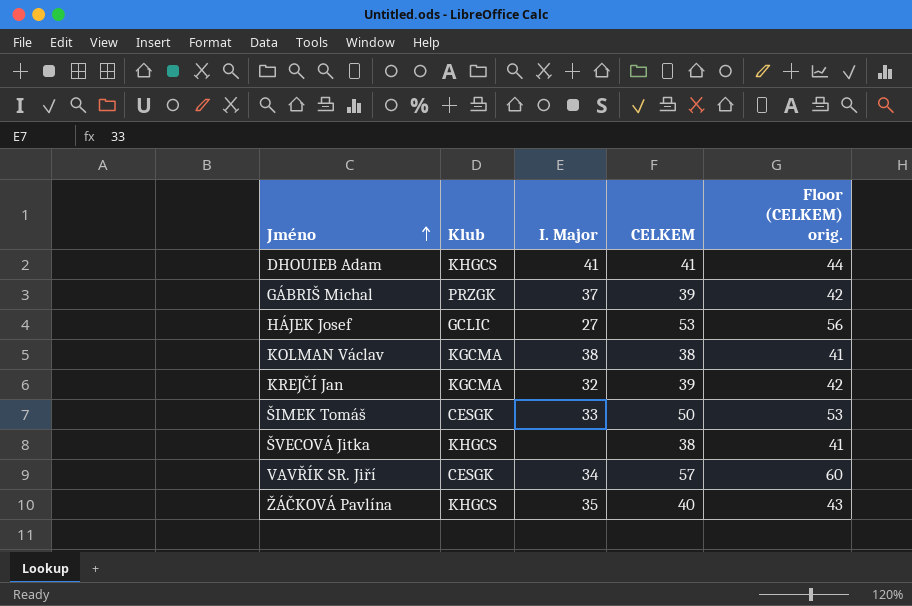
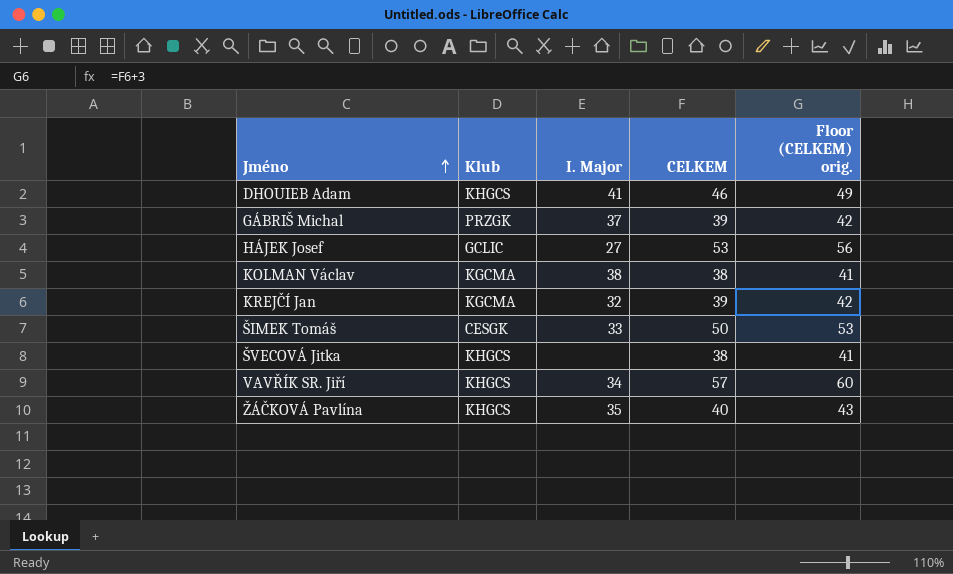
DHOUIEB Adam | CELKEM: 41 -> 46
DHOUIEB Adam | Floor (CELKEM) orig.: 44 -> 49
VAVŘÍK SR. Jiří | Klub: CESGK -> KHGCS

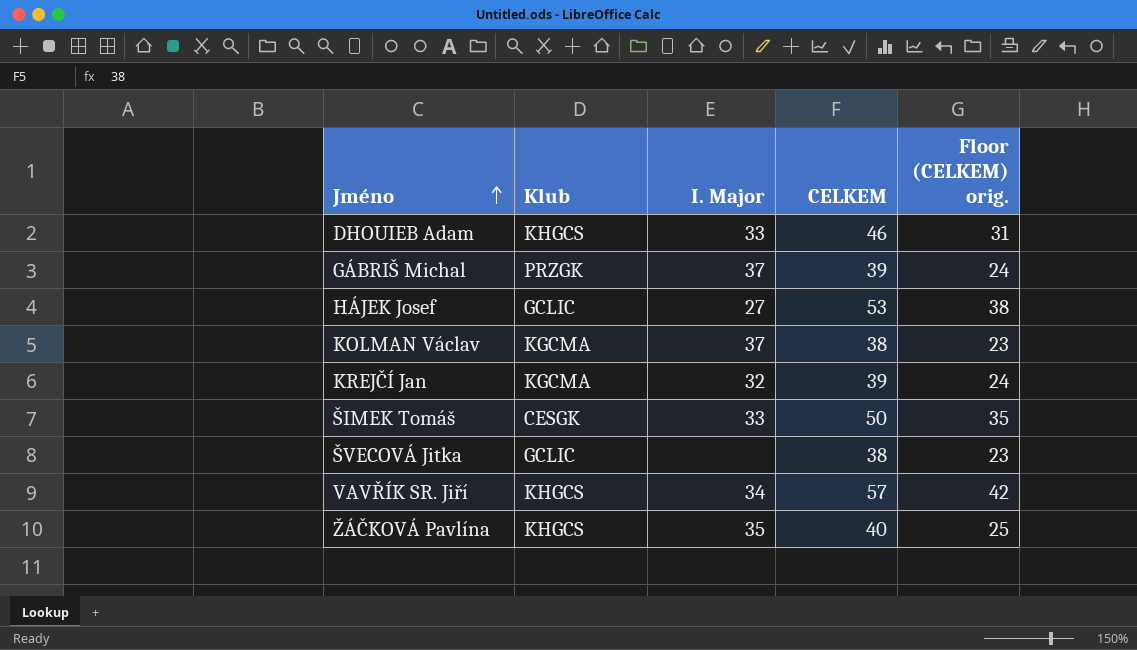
column Floor (CELKEM) orig. | formula: [CELKEM] + 3 -> [CELKEM] - 15
DHOUIEB Adam | I. Major: 41 -> 33
KOLMAN Václav | I. Major: 38 -> 37
ŠVECOVÁ Jitka | Klub: KHGCS -> GCLIC

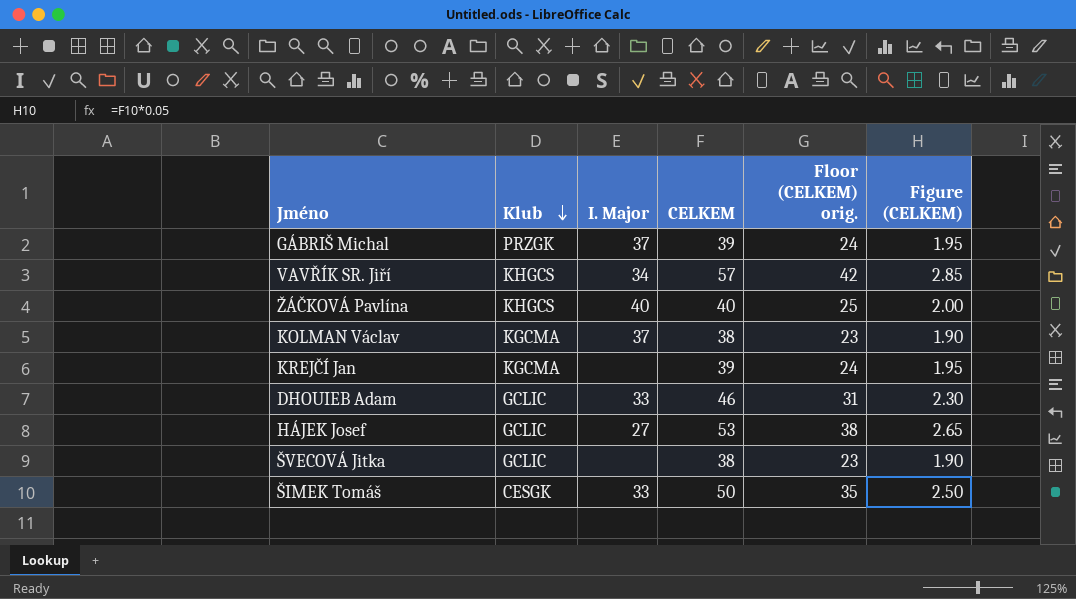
row order: Jméno ascending -> Klub descending
column Figure (CELKEM) | formula: none -> [CELKEM] * 0.05
ŽÁČKOVÁ Pavlína | I. Major: 35 -> 40
KREJČÍ Jan | I. Major: 32 -> none
DHOUIEB Adam | Klub: KHGCS -> GCLIC

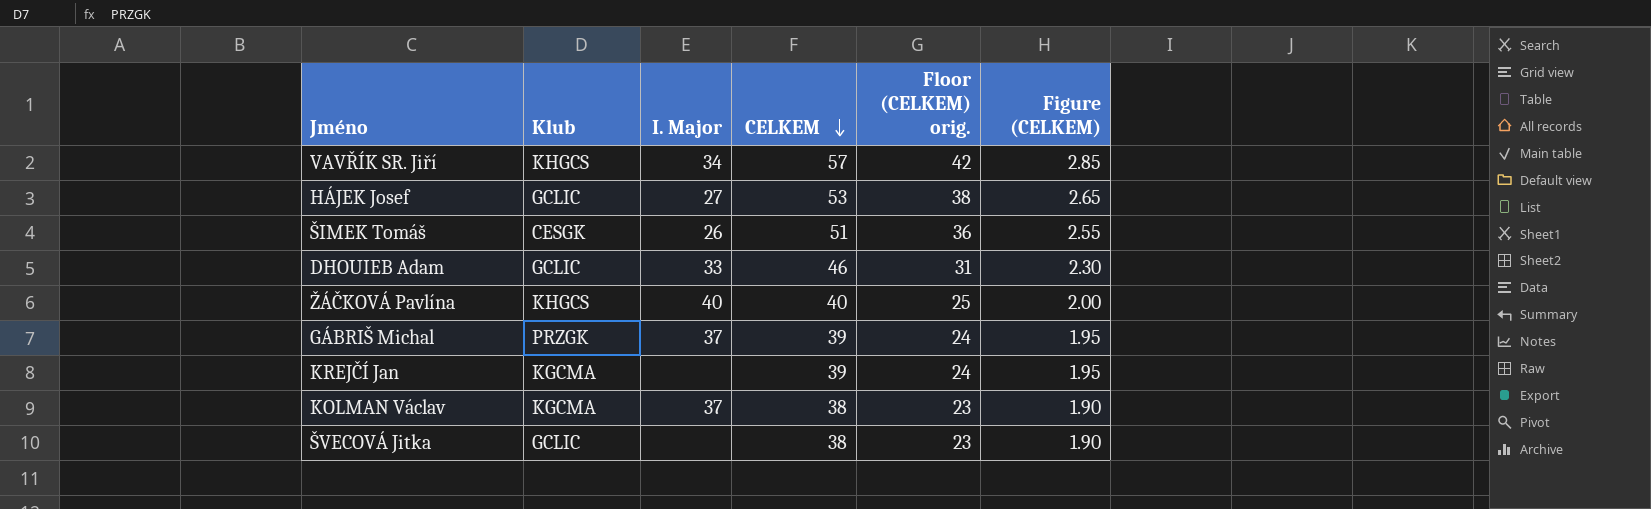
row order: Klub descending -> CELKEM descending
ŠIMEK Tomáš | I. Major: 33 -> 26
ŠIMEK Tomáš | CELKEM: 50 -> 51
ŠIMEK Tomáš | Floor (CELKEM) orig.: 35 -> 36
ŠIMEK Tomáš | Figure (CELKEM): 2.50 -> 2.55

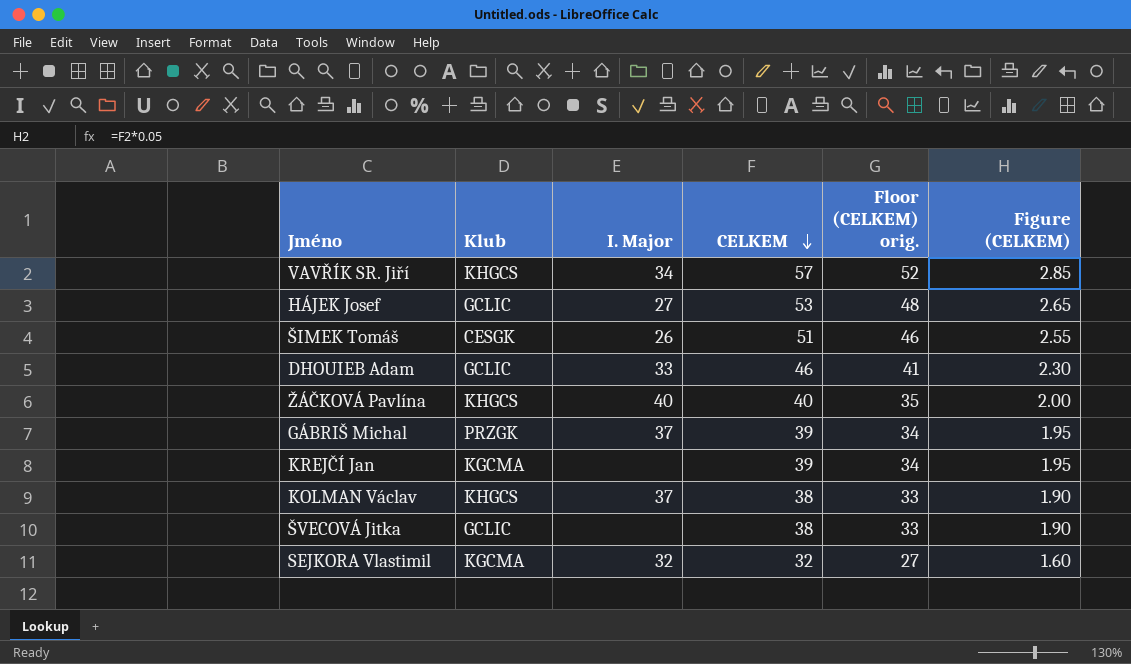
column Floor (CELKEM) orig. | formula: [CELKEM] - 15 -> [CELKEM] - 5
KOLMAN Václav | Klub: KGCMA -> KHGCS
row SEJKORA Vlastimil: none -> KGCMA | 32 | 32 | 27 | 1.60

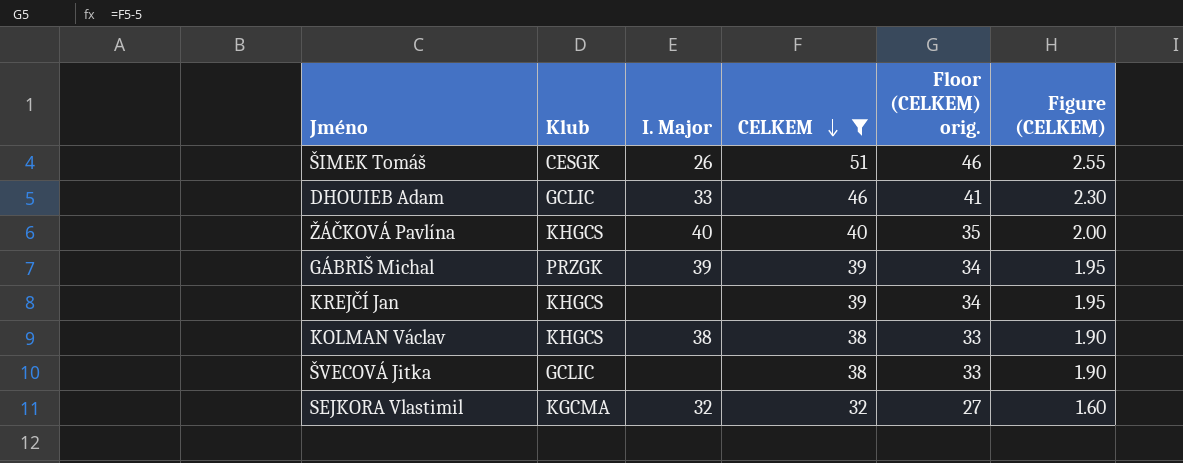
filter: none -> CELKEM <= 51
GÁBRIŠ Michal | I. Major: 37 -> 39
KREJČÍ Jan | Klub: KGCMA -> KHGCS
KOLMAN Václav | I. Major: 37 -> 38

